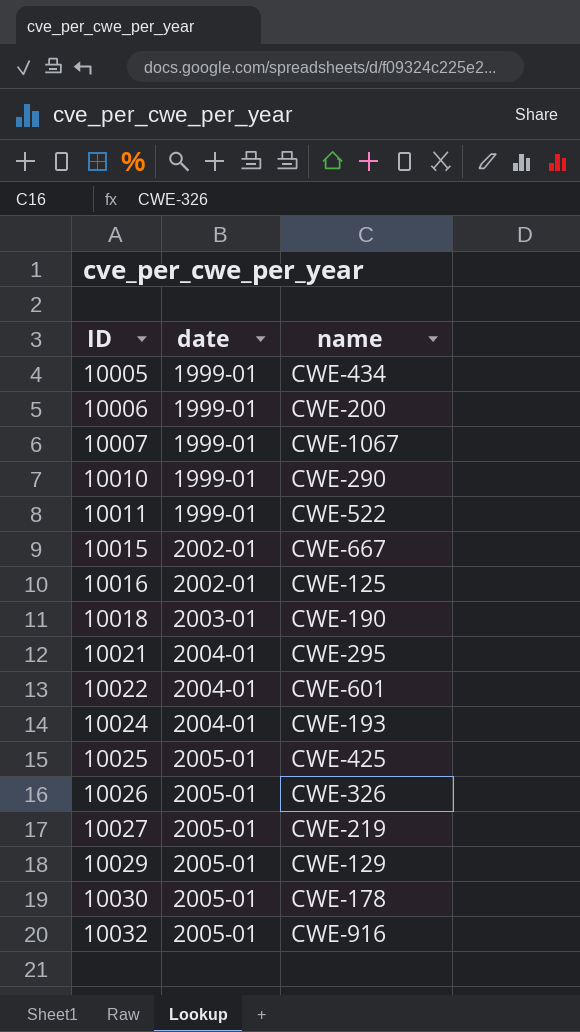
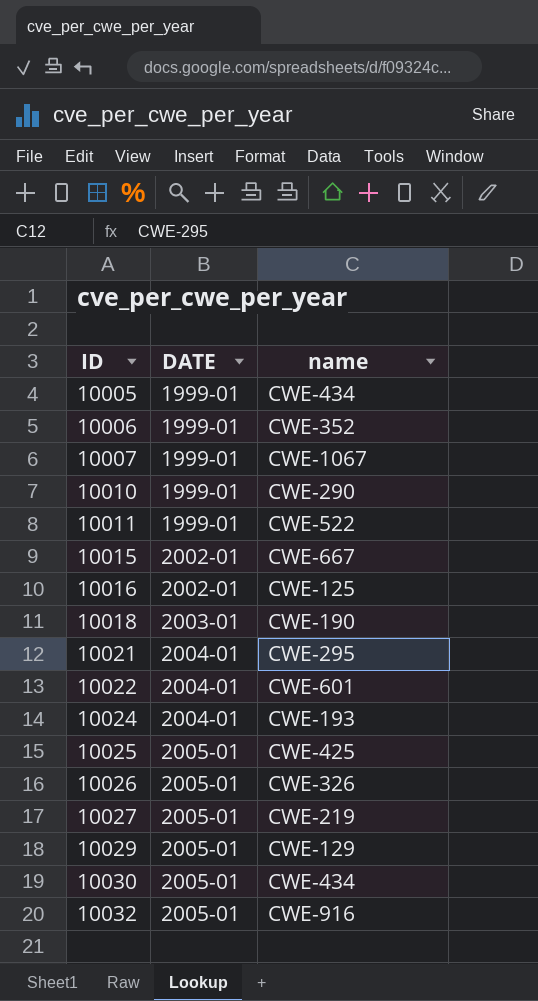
column name: date -> DATE
10006 | name: CWE-200 -> CWE-352
10030 | name: CWE-178 -> CWE-434

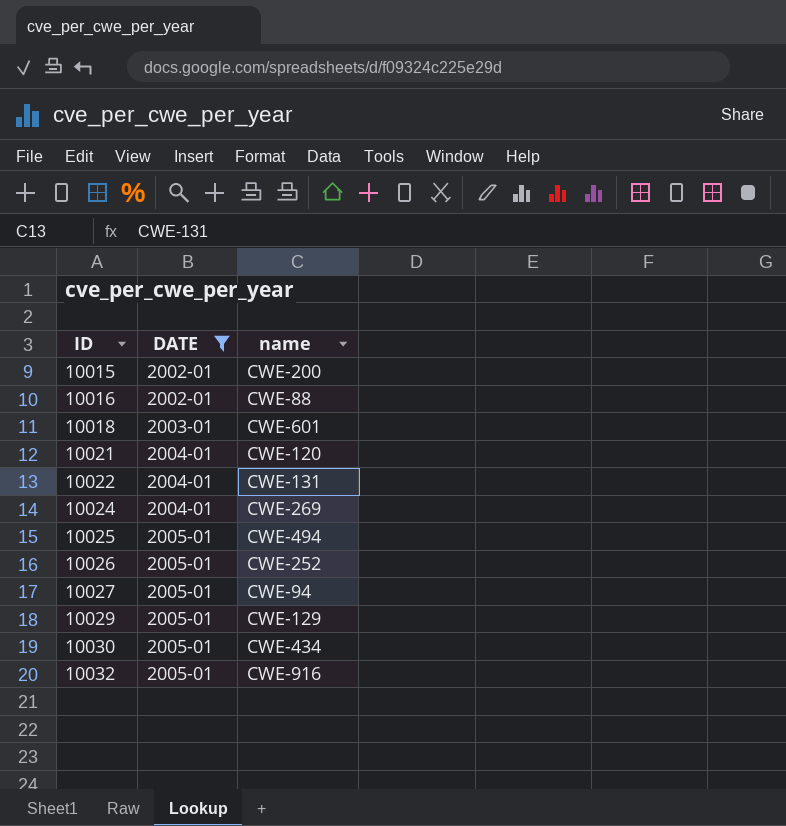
filter: none -> DATE != 1999-01
10015 | name: CWE-667 -> CWE-200
10016 | name: CWE-125 -> CWE-88
10018 | name: CWE-190 -> CWE-601
10021 | name: CWE-295 -> CWE-120
10022 | name: CWE-601 -> CWE-131
10024 | name: CWE-193 -> CWE-269
10025 | name: CWE-425 -> CWE-494
10026 | name: CWE-326 -> CWE-252
10027 | name: CWE-219 -> CWE-94

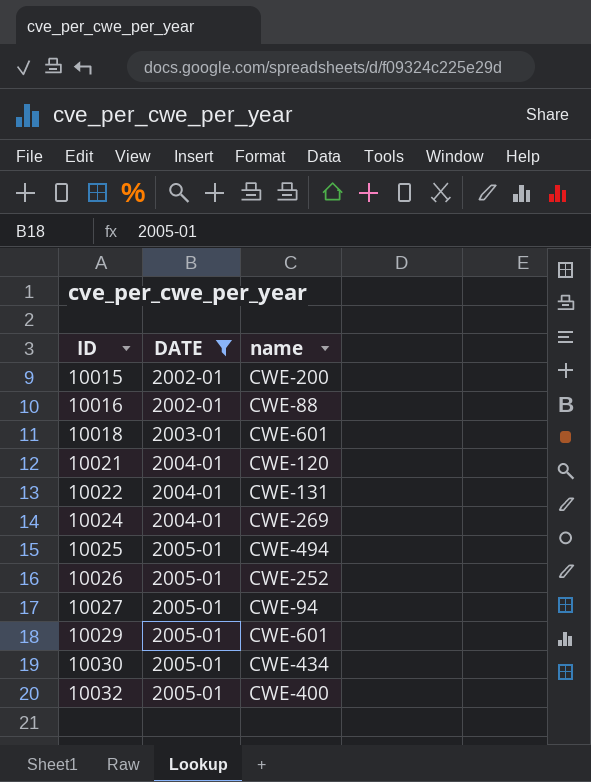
10029 | name: CWE-129 -> CWE-601
10032 | name: CWE-916 -> CWE-400

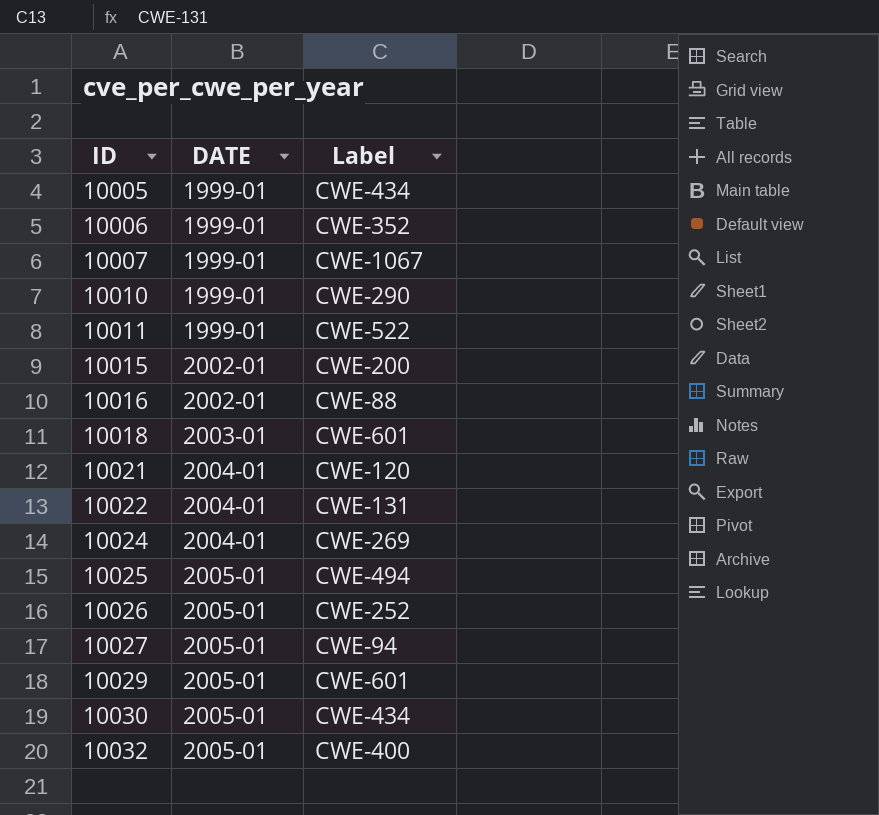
filter: DATE != 1999-01 -> none
column name: name -> Label

